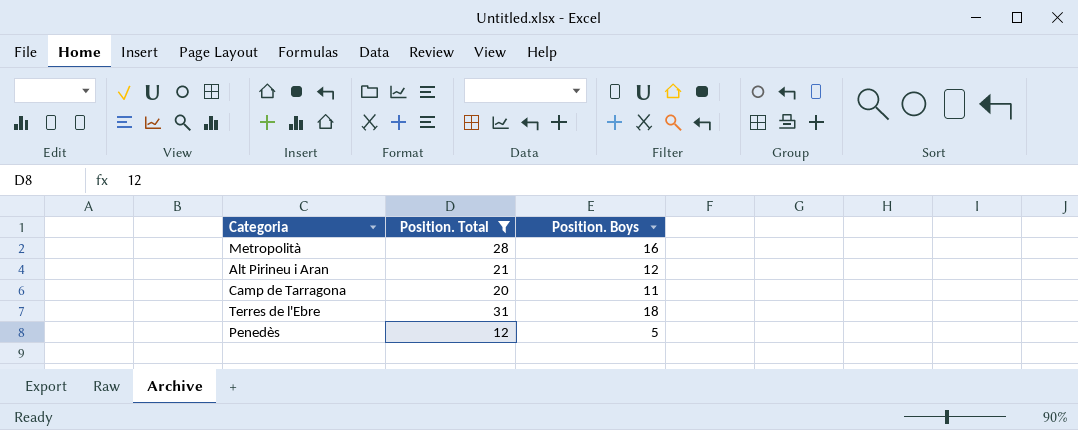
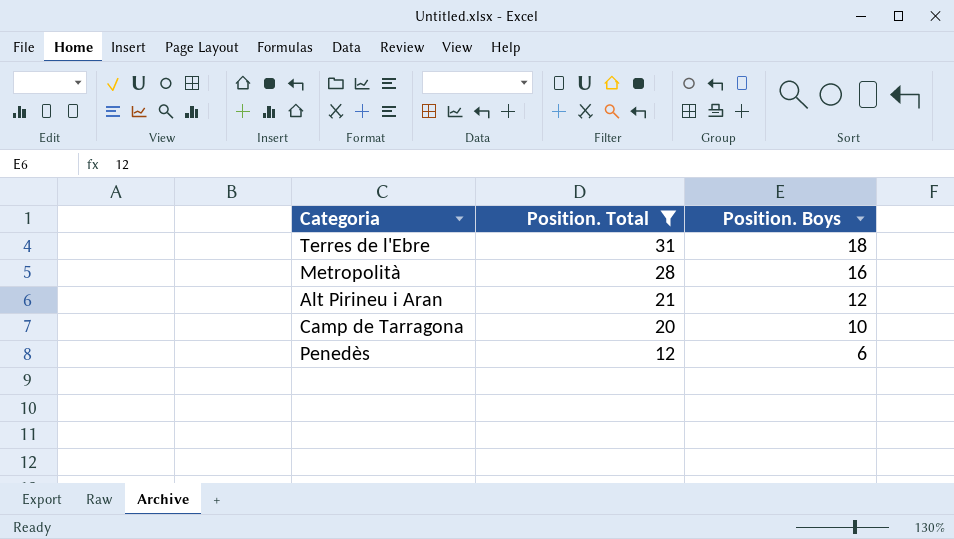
row order: none -> Position. Total descending
Camp de Tarragona | Position. Boys: 11 -> 10
Penedès | Position. Boys: 5 -> 6

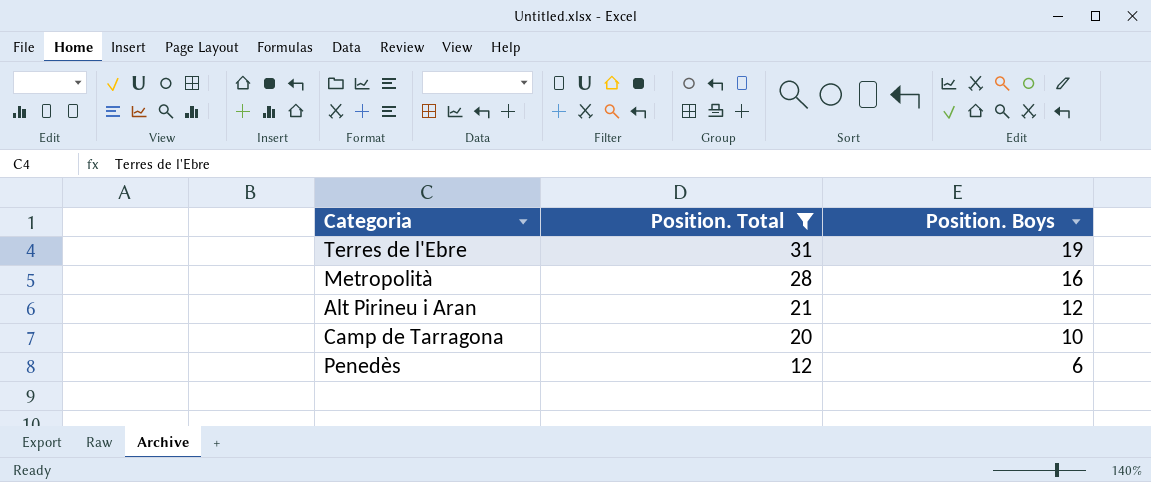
Terres de l'Ebre | Position. Boys: 18 -> 19

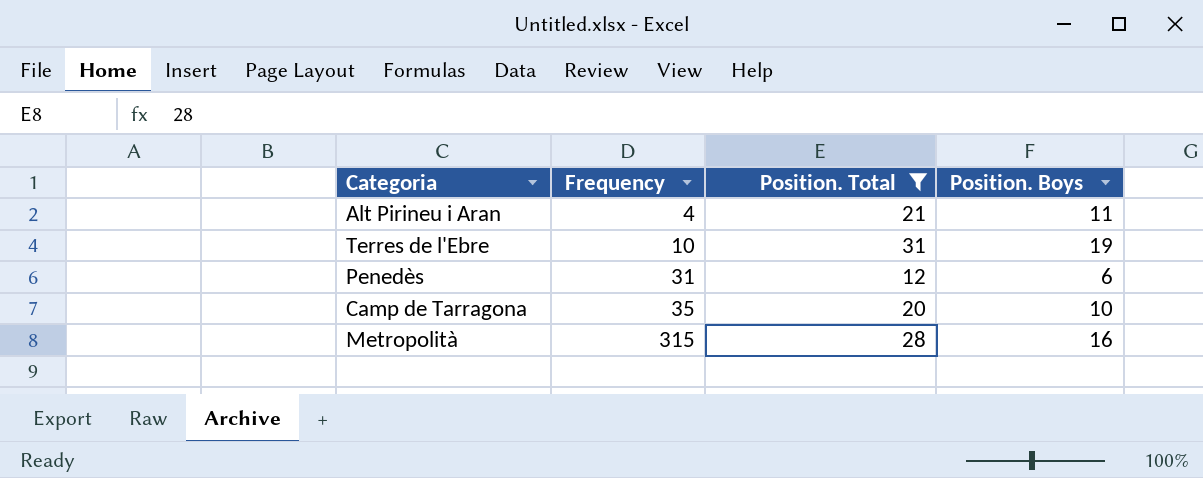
row order: Position. Total descending -> Frequency ascending
column Frequency | position: none -> 2
Alt Pirineu i Aran | Position. Boys: 12 -> 11

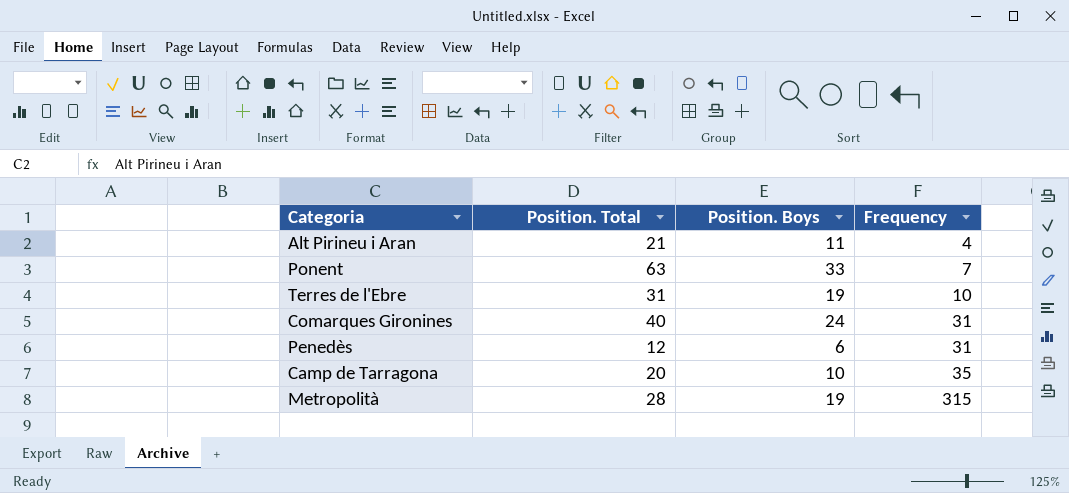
filter: Position. Total <= 31 -> none
column Frequency | position: 2 -> 4
Metropolità | Position. Boys: 16 -> 19

